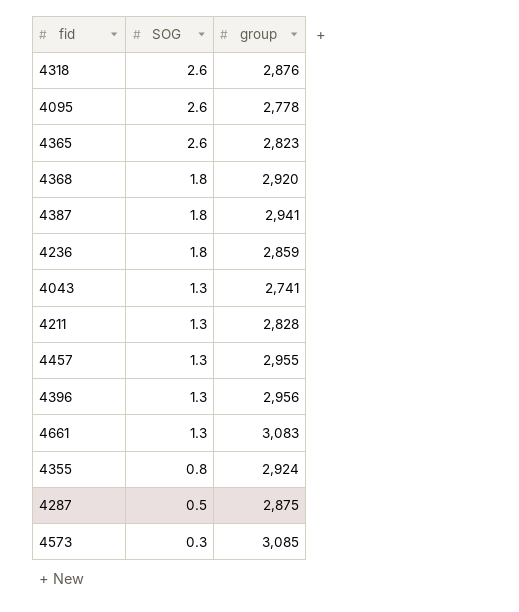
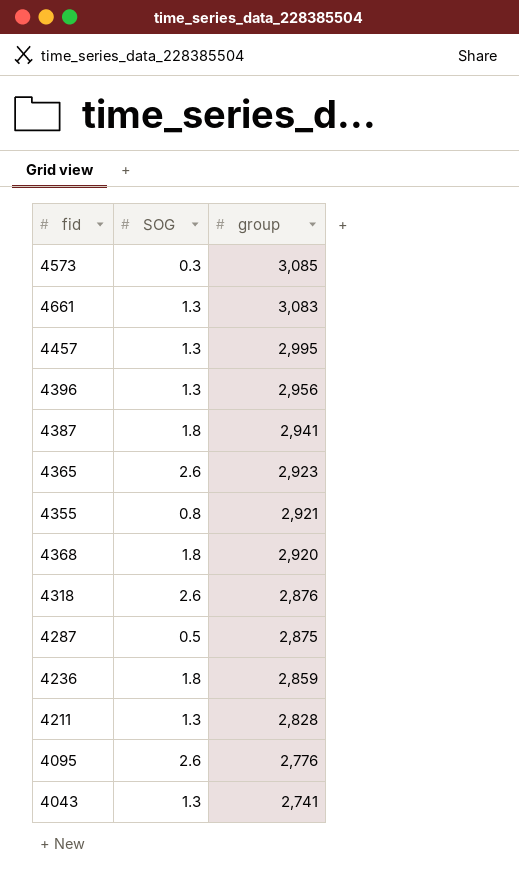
row order: SOG descending -> group descending
4457 | group: 2,955 -> 2,995
4365 | group: 2,823 -> 2,923
4355 | group: 2,924 -> 2,921
4095 | group: 2,778 -> 2,776

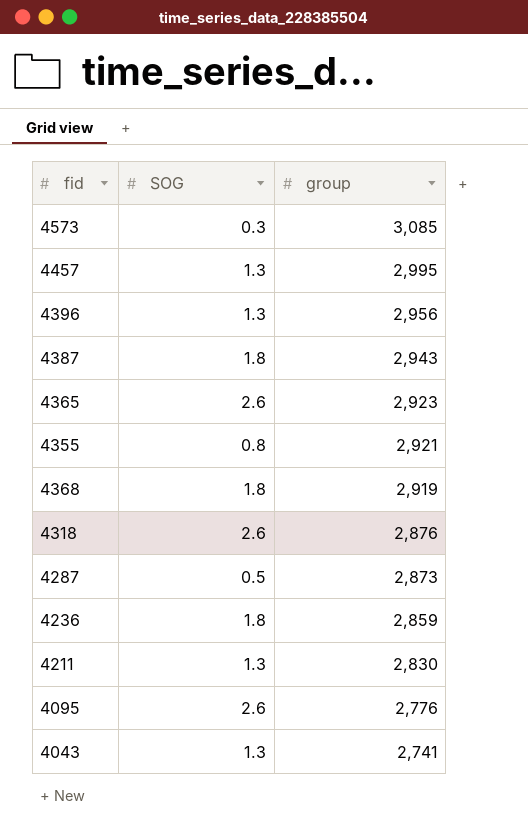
row 4661: 1.3 | 3,083 -> none
4387 | group: 2,941 -> 2,943
4368 | group: 2,920 -> 2,919
4287 | group: 2,875 -> 2,873
4211 | group: 2,828 -> 2,830

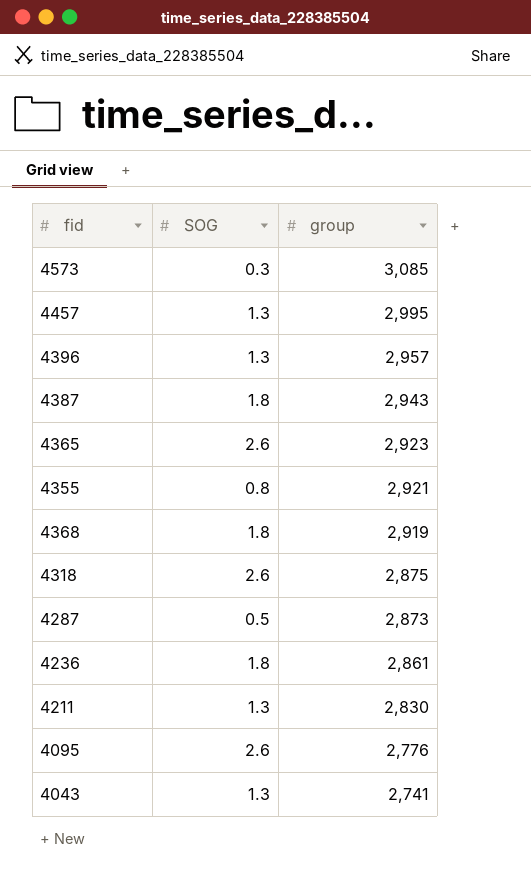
4396 | group: 2,956 -> 2,957
4318 | group: 2,876 -> 2,875
4236 | group: 2,859 -> 2,861

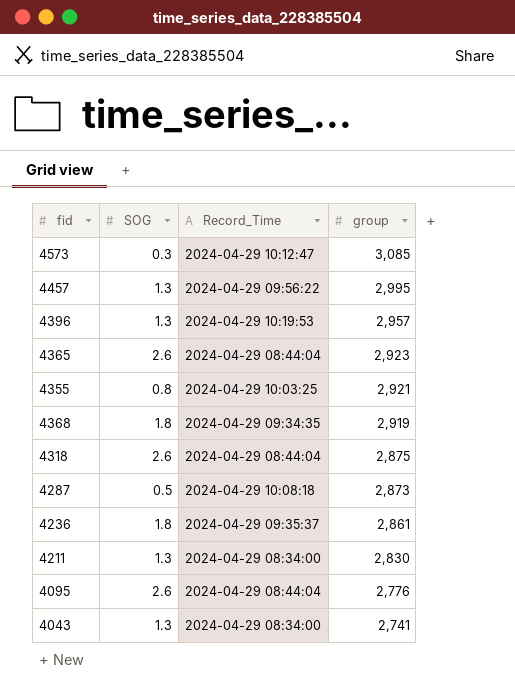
column Record_Time | position: none -> 3
row 4387: 1.8 | 2,943 -> none

